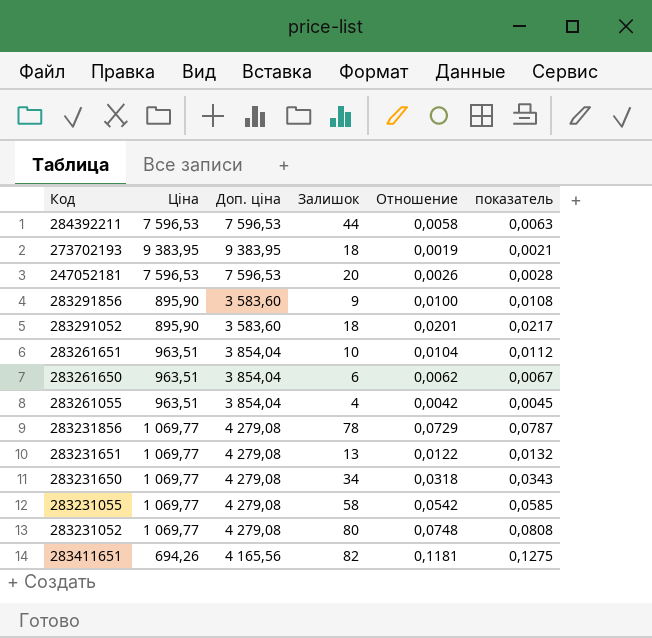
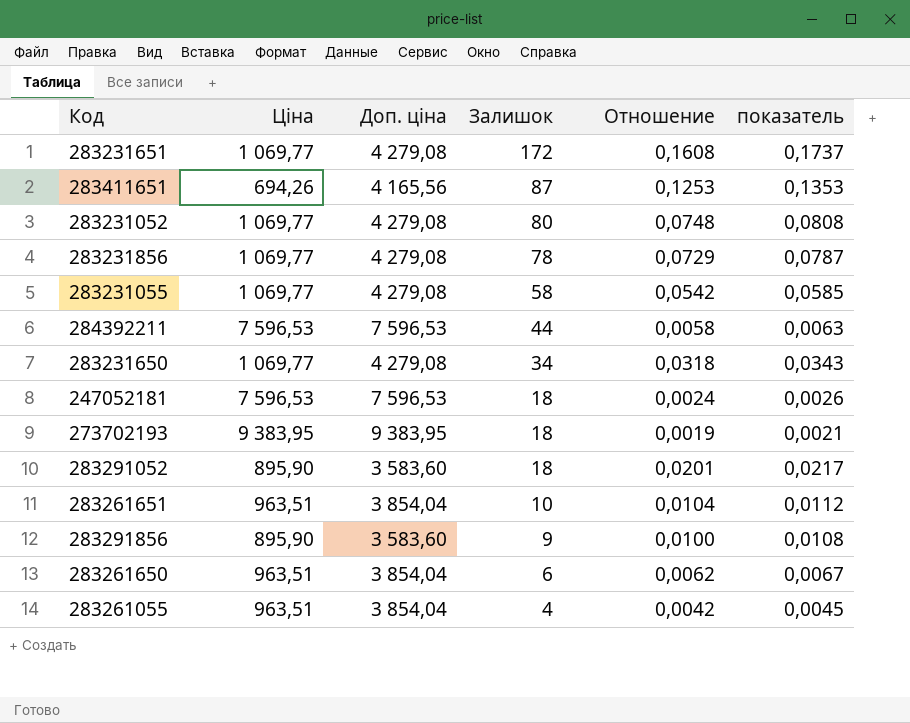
row order: none -> Залишок descending
283231651 | Залишок: 13 -> 172
283231651 | Отношение: 0,0122 -> 0,1608
283231651 | показатель: 0,0132 -> 0,1737
283411651 | Залишок: 82 -> 87
283411651 | Отношение: 0,1181 -> 0,1253
283411651 | показатель: 0,1275 -> 0,1353
247052181 | Залишок: 20 -> 18
247052181 | Отношение: 0,0026 -> 0,0024
247052181 | показатель: 0,0028 -> 0,0026

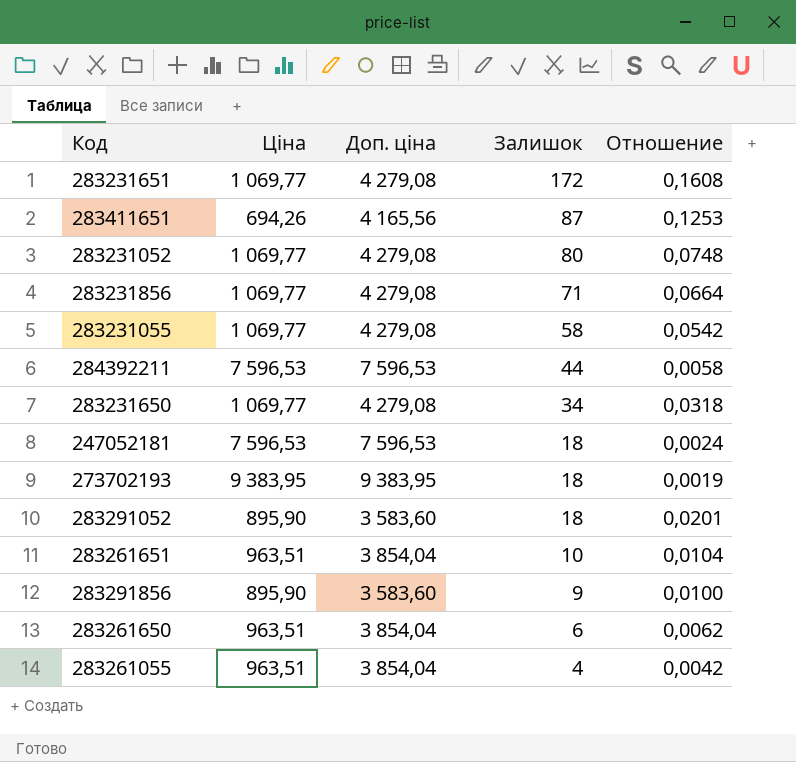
column показатель | formula: [Отношение] * 1,08 -> none
283231856 | Залишок: 78 -> 71
283231856 | Отношение: 0,0729 -> 0,0664

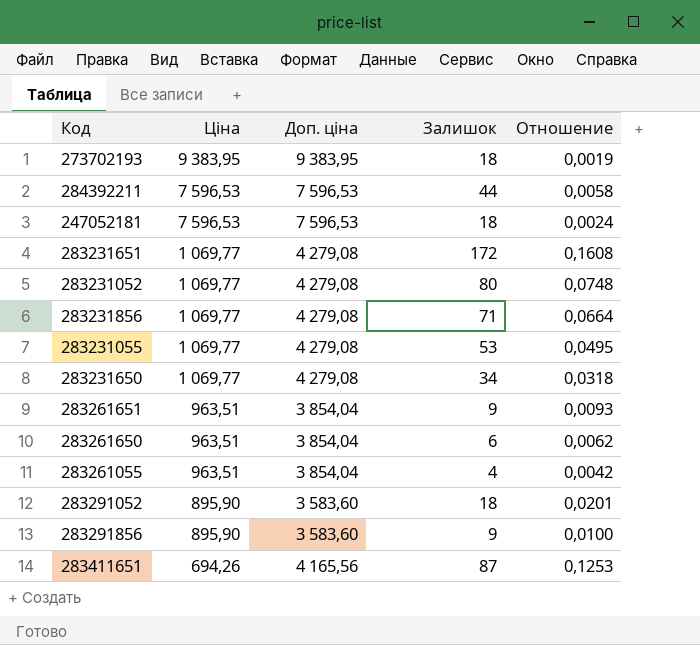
row order: Залишок descending -> Ціна descending
283231055 | Залишок: 58 -> 53
283231055 | Отношение: 0,0542 -> 0,0495
283261651 | Залишок: 10 -> 9
283261651 | Отношение: 0,0104 -> 0,0093

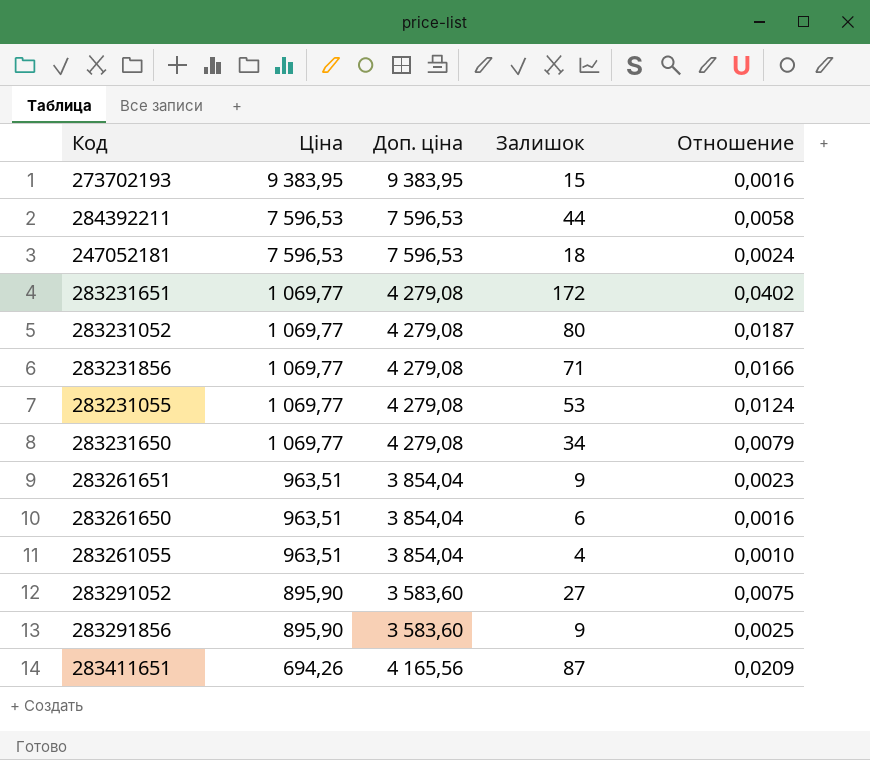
column Отношение | formula: [Залишок] / [Ціна] -> [Залишок] / [Доп. ціна]
273702193 | Залишок: 18 -> 15
283291052 | Залишок: 18 -> 27

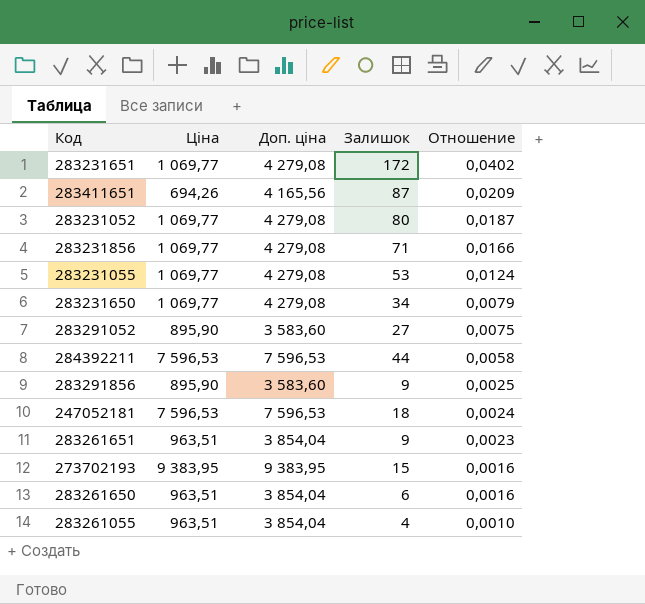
row order: Ціна descending -> Отношение descending

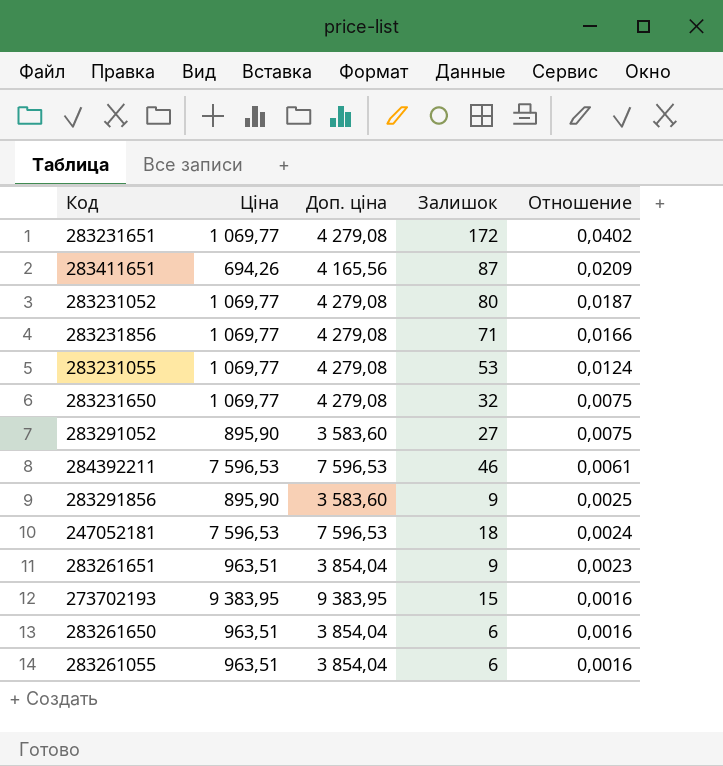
283231650 | Залишок: 34 -> 32
283231650 | Отношение: 0,0079 -> 0,0075
284392211 | Залишок: 44 -> 46
284392211 | Отношение: 0,0058 -> 0,0061
283261055 | Залишок: 4 -> 6
283261055 | Отношение: 0,0010 -> 0,0016

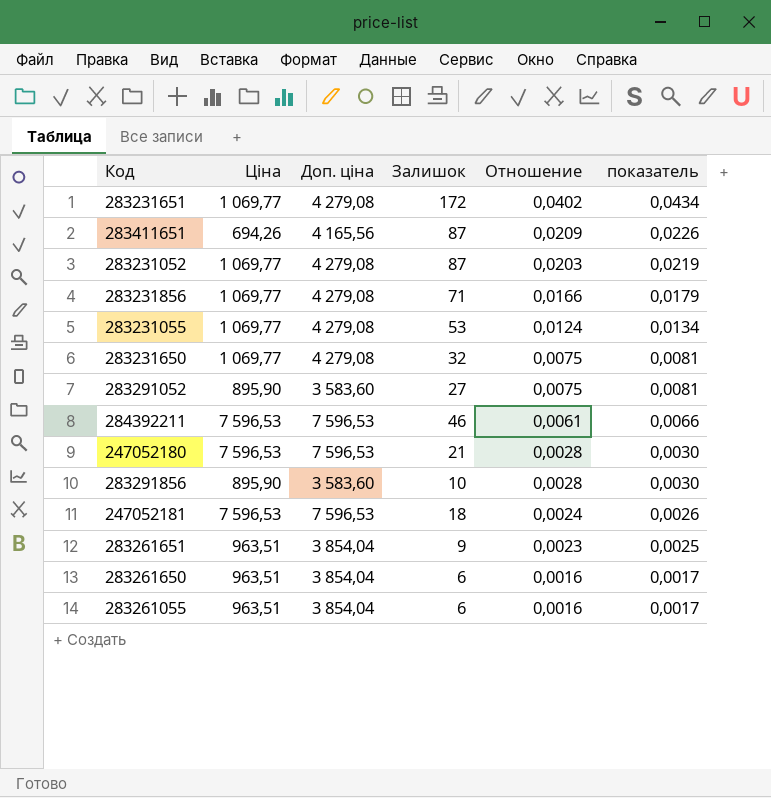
column показатель | formula: none -> [Отношение] * 1,08
row 273702193: 9 383,95 | 9 383,95 | 15 | 0,0016 -> none
283231052 | Залишок: 80 -> 87
283231052 | Отношение: 0,0187 -> 0,0203
row 247052180: none -> 7 596,53 | 7 596,53 | 21 | 0,0028 | 0,0030
283291856 | Залишок: 9 -> 10
283291856 | Отношение: 0,0025 -> 0,0028

